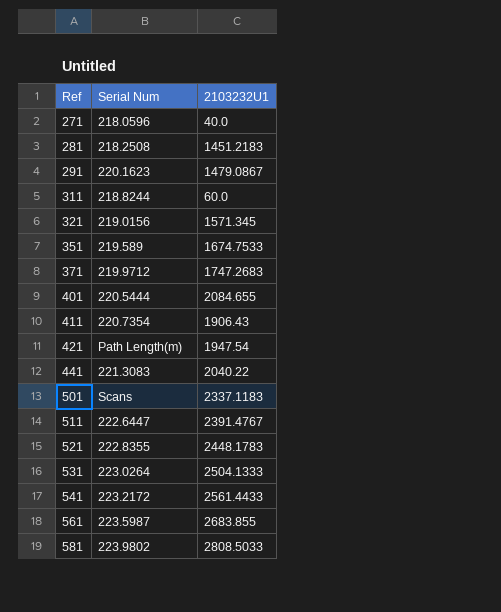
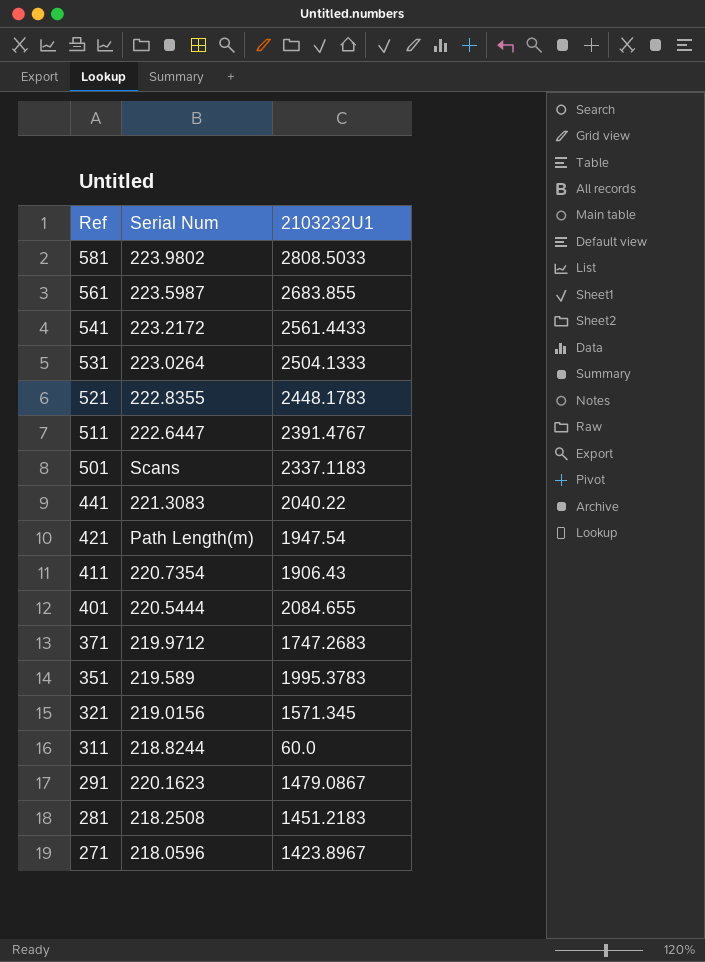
row order: Ref ascending -> Ref descending
351 | 2103232U1: 1674.7533 -> 1995.3783
271 | 2103232U1: 40.0 -> 1423.8967

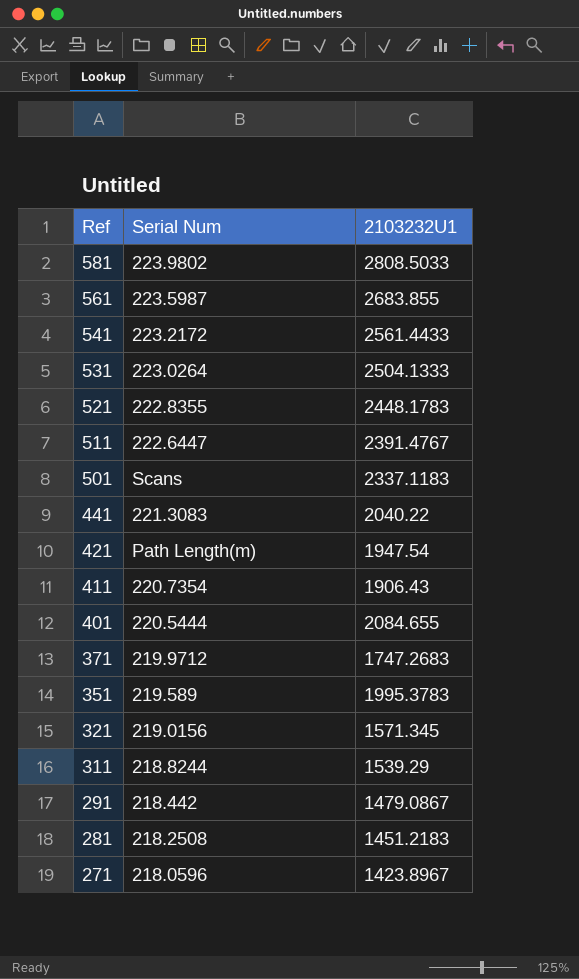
311 | 2103232U1: 60.0 -> 1539.29
291 | Serial Num: 220.1623 -> 218.442

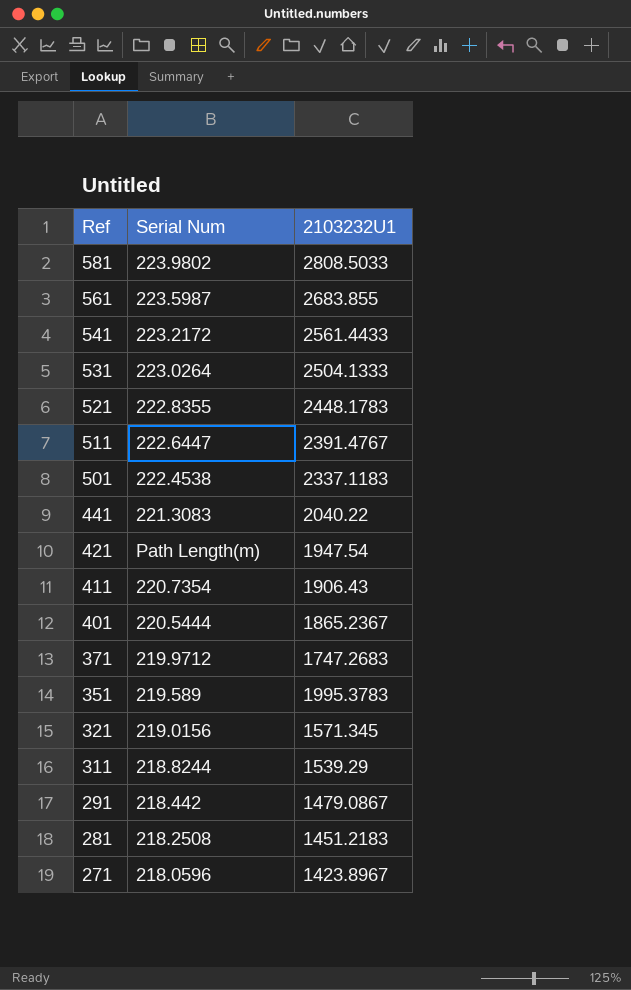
501 | Serial Num: Scans -> 222.4538
401 | 2103232U1: 2084.655 -> 1865.2367

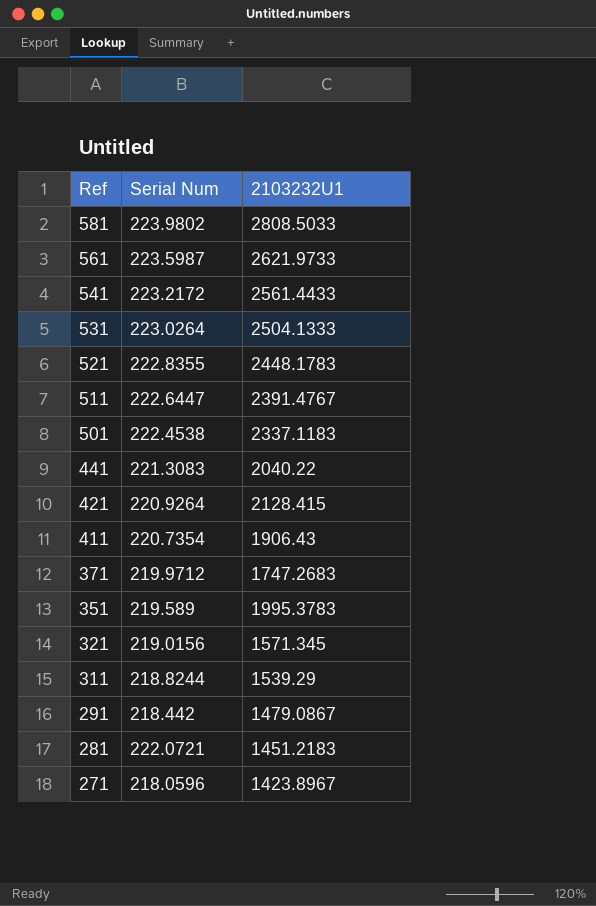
row 401: 220.5444 | 1865.2367 -> none
561 | 2103232U1: 2683.855 -> 2621.9733
421 | Serial Num: Path Length(m) -> 220.9264
421 | 2103232U1: 1947.54 -> 2128.415
281 | Serial Num: 218.2508 -> 222.0721

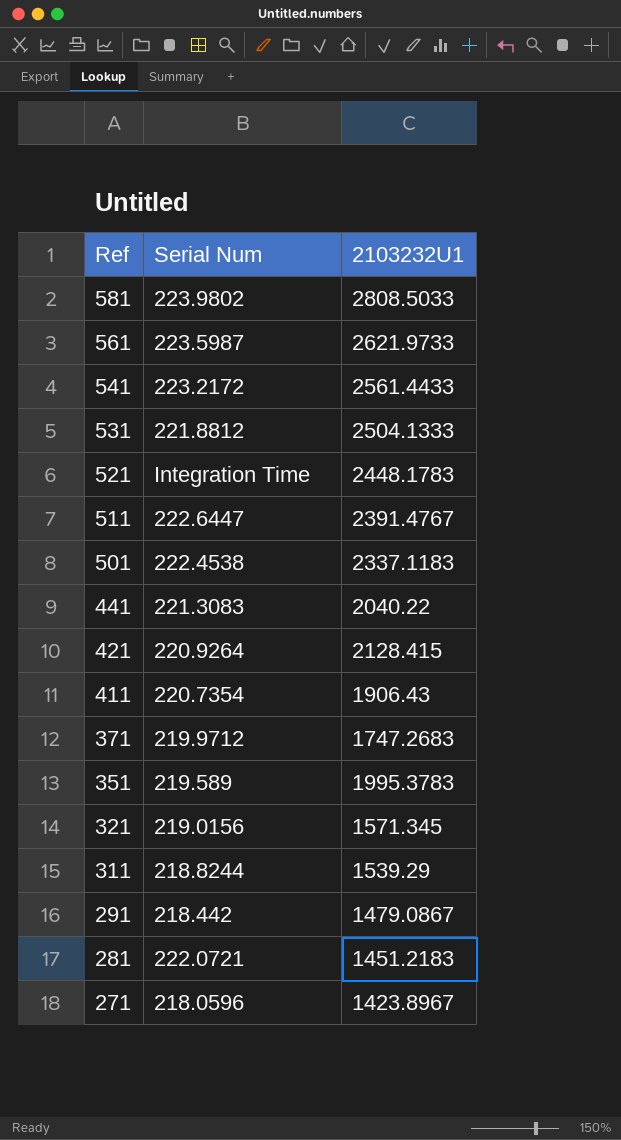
531 | Serial Num: 223.0264 -> 221.8812
521 | Serial Num: 222.8355 -> Integration Time

